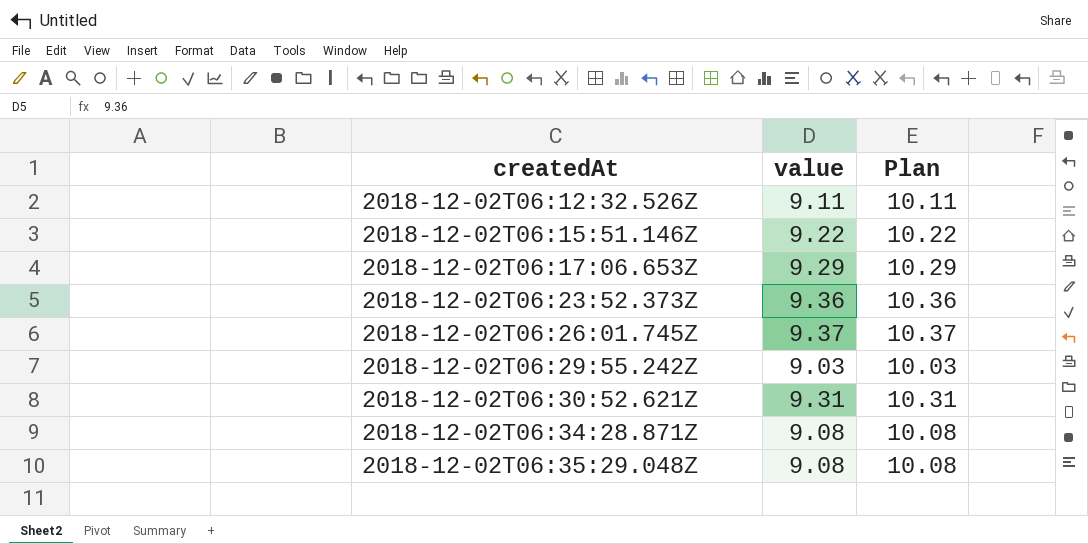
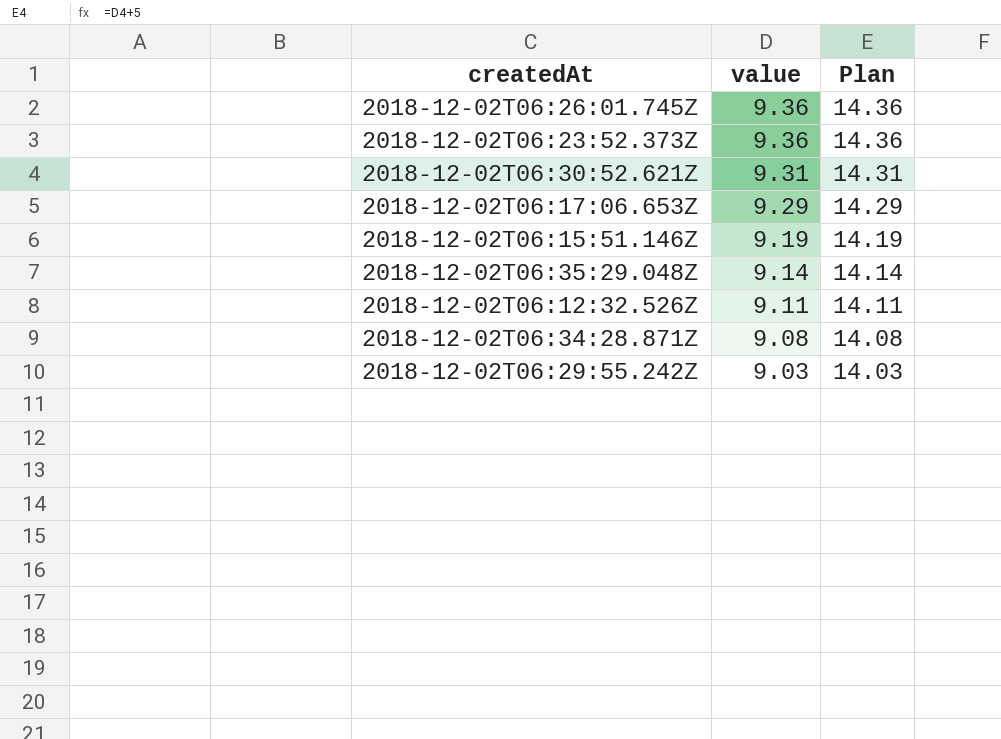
row order: createdAt ascending -> value descending
column Plan | formula: [value] + 1 -> [value] + 5
2018-12-02T06:26:01.745Z | value: 9.37 -> 9.36
2018-12-02T06:15:51.146Z | value: 9.22 -> 9.19
2018-12-02T06:35:29.048Z | value: 9.08 -> 9.14

